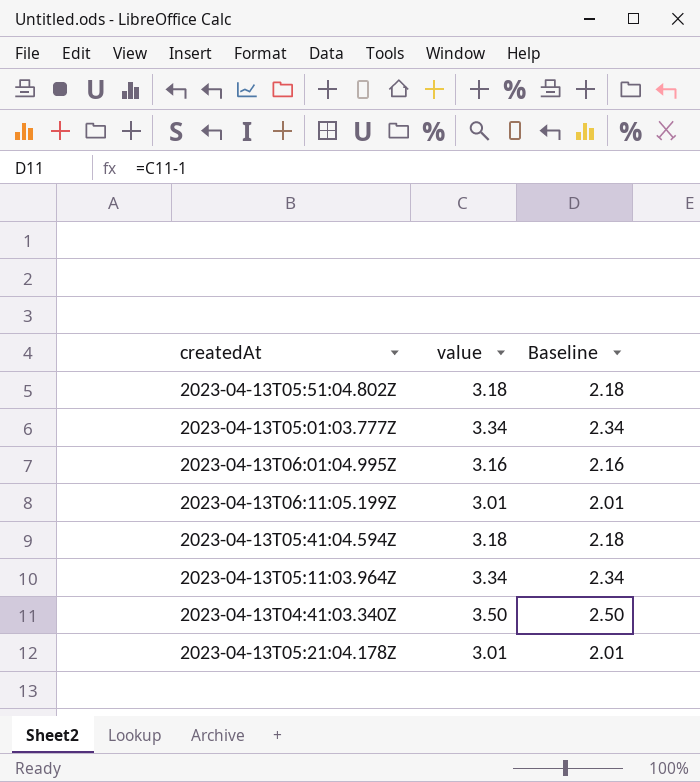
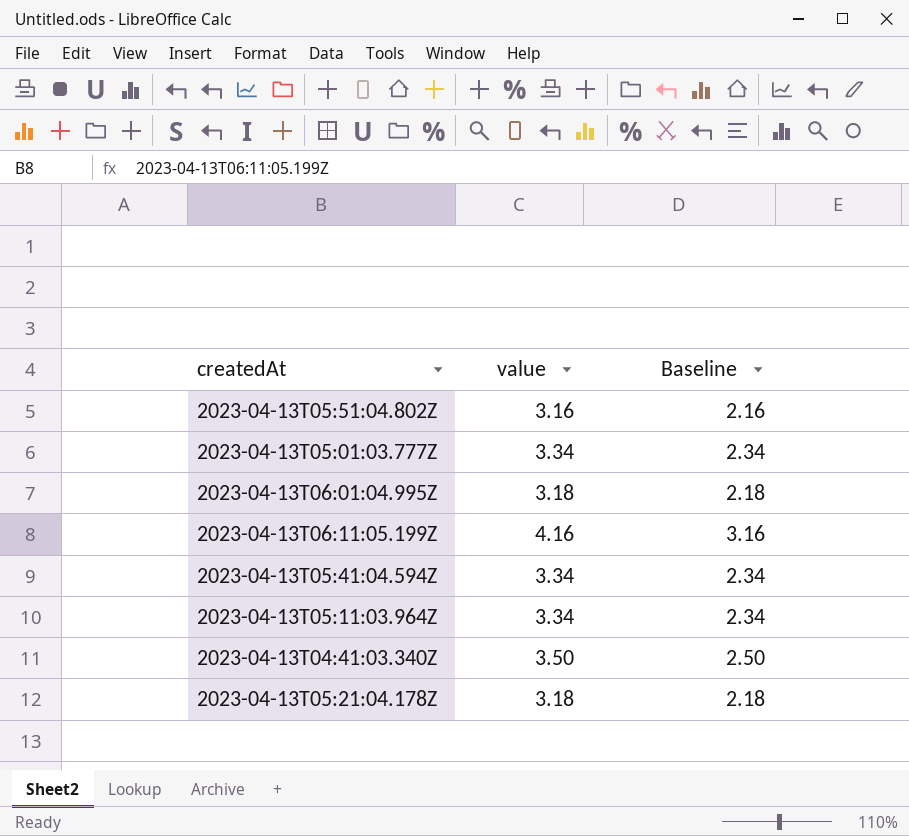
2023-04-13T05:51:04.802Z | value: 3.18 -> 3.16
2023-04-13T05:51:04.802Z | Baseline: 2.18 -> 2.16
2023-04-13T06:01:04.995Z | value: 3.16 -> 3.18
2023-04-13T06:01:04.995Z | Baseline: 2.16 -> 2.18
2023-04-13T06:11:05.199Z | value: 3.01 -> 4.16
2023-04-13T06:11:05.199Z | Baseline: 2.01 -> 3.16
2023-04-13T05:41:04.594Z | value: 3.18 -> 3.34
2023-04-13T05:41:04.594Z | Baseline: 2.18 -> 2.34
2023-04-13T05:21:04.178Z | value: 3.01 -> 3.18
2023-04-13T05:21:04.178Z | Baseline: 2.01 -> 2.18

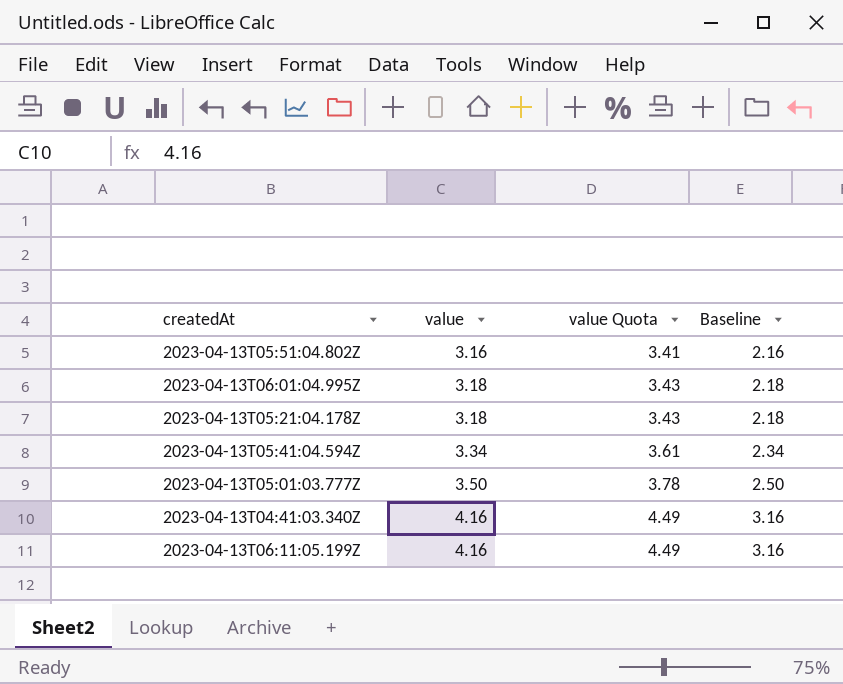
row order: none -> value ascending
column value Quota | formula: none -> [value] * 1.08
row 2023-04-13T05:11:03.964Z: 3.34 | 2.34 -> none
2023-04-13T05:01:03.777Z | value: 3.34 -> 3.50
2023-04-13T05:01:03.777Z | Baseline: 2.34 -> 2.50
2023-04-13T04:41:03.340Z | value: 3.50 -> 4.16
2023-04-13T04:41:03.340Z | Baseline: 2.50 -> 3.16

